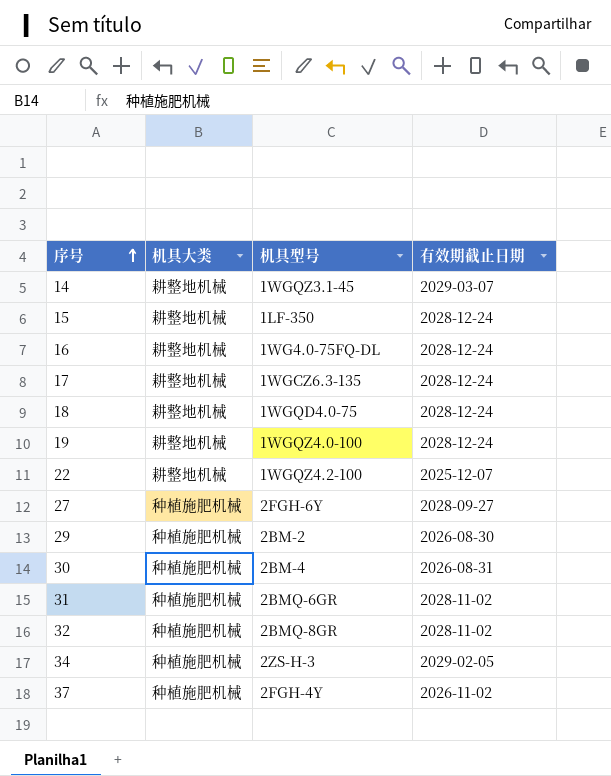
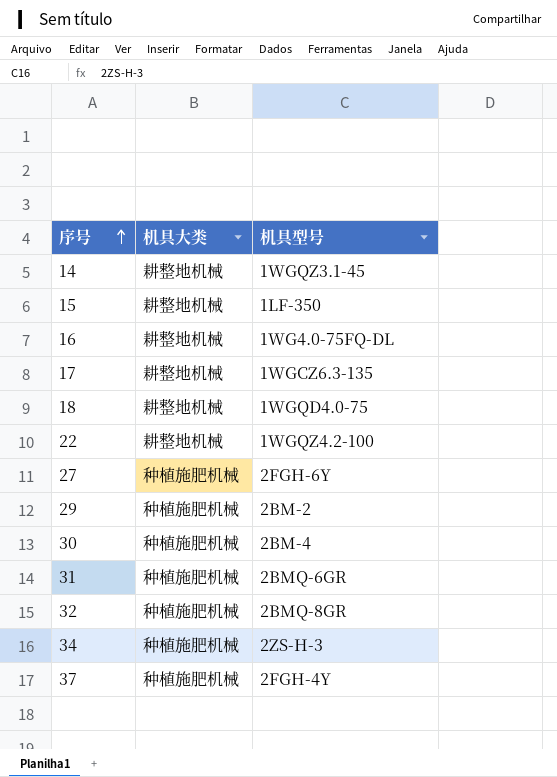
column 有效期截止日期 | position: 4 -> none
row 19: 耕整地机械 | 1WGQZ4.0-100 | 2028-12-24 -> none

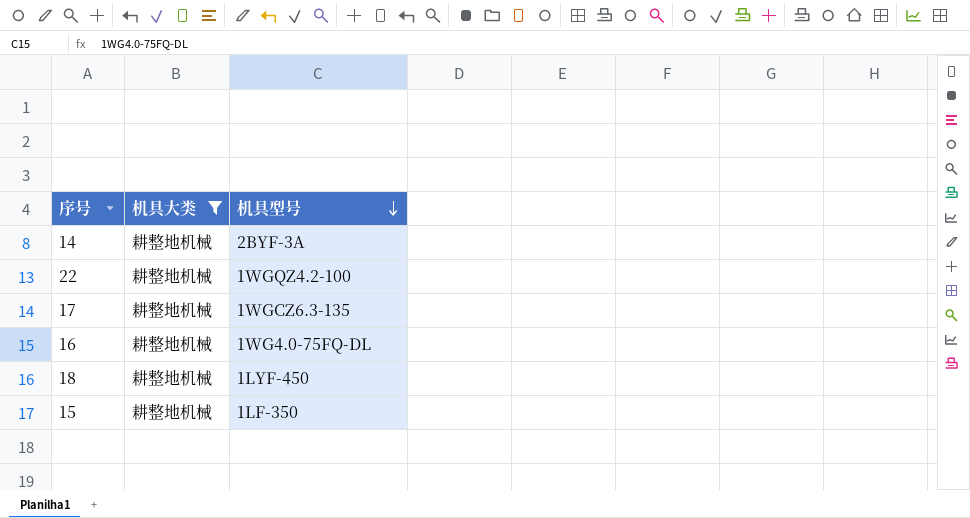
filter: none -> 机具大类 = 耕整地机械
row order: 序号 ascending -> 机具型号 descending
14 | 机具型号: 1WGQZ3.1-45 -> 2BYF-3A
18 | 机具型号: 1WGQD4.0-75 -> 1LYF-450

